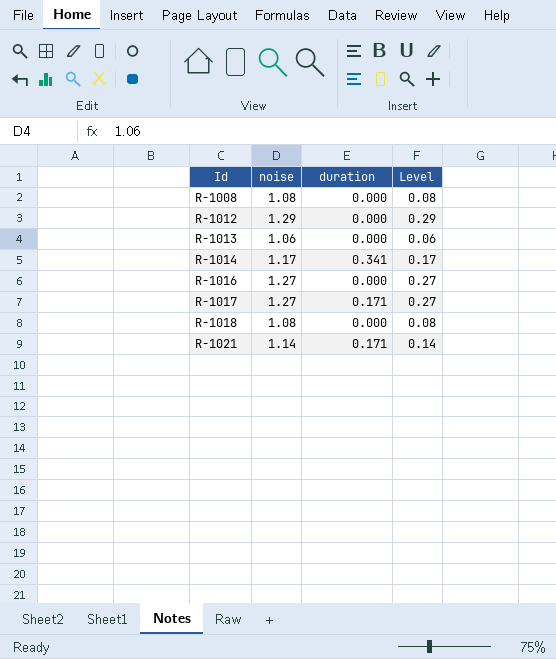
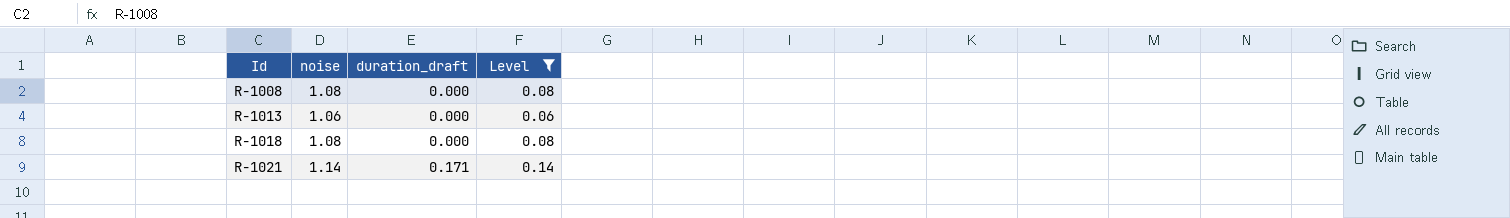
filter: none -> Level <= 0.14
column name: duration -> duration_draft

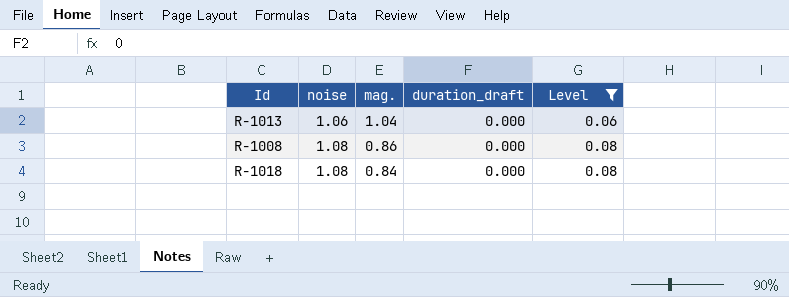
row order: Id ascending -> noise ascending
column mag. | position: none -> 3
row R-1021: 1.14 | 0.171 | 0.14 -> none

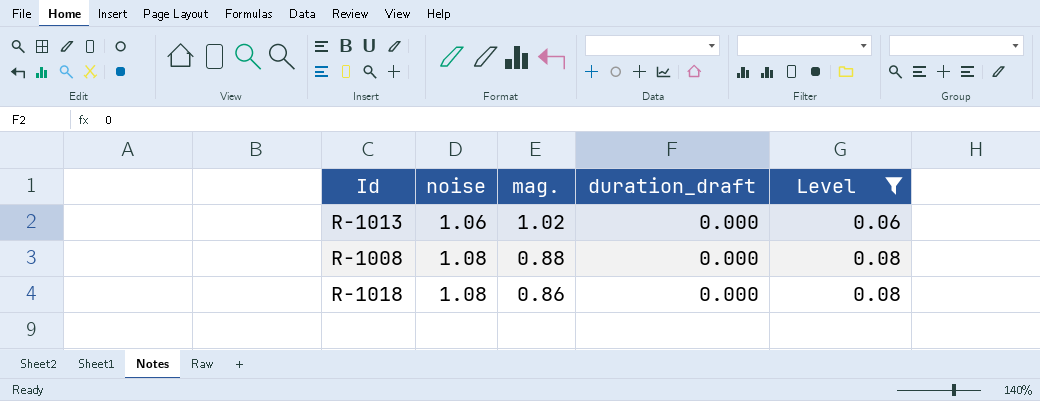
R-1013 | mag.: 1.04 -> 1.02
R-1008 | mag.: 0.86 -> 0.88
R-1018 | mag.: 0.84 -> 0.86

